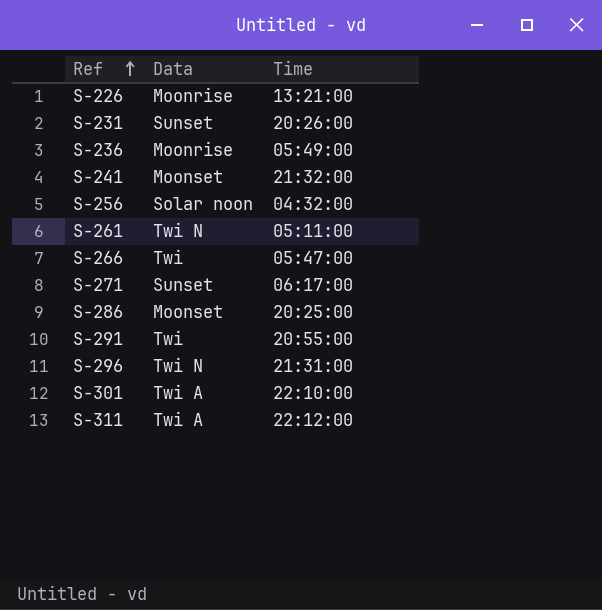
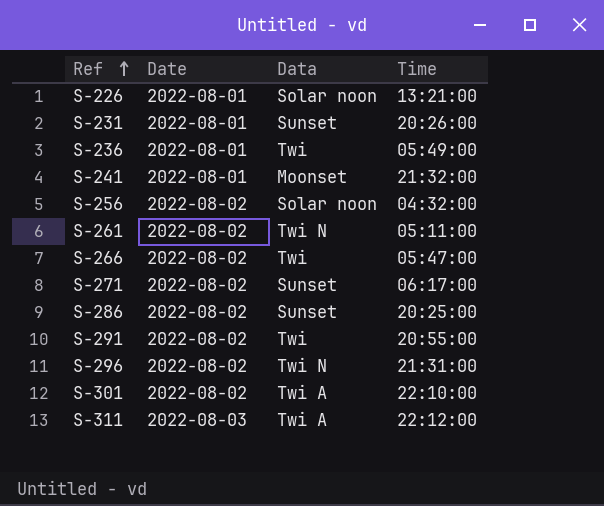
column Date | position: none -> 2
S-226 | Data: Moonrise -> Solar noon
S-236 | Data: Moonrise -> Twi
S-286 | Data: Moonset -> Sunset

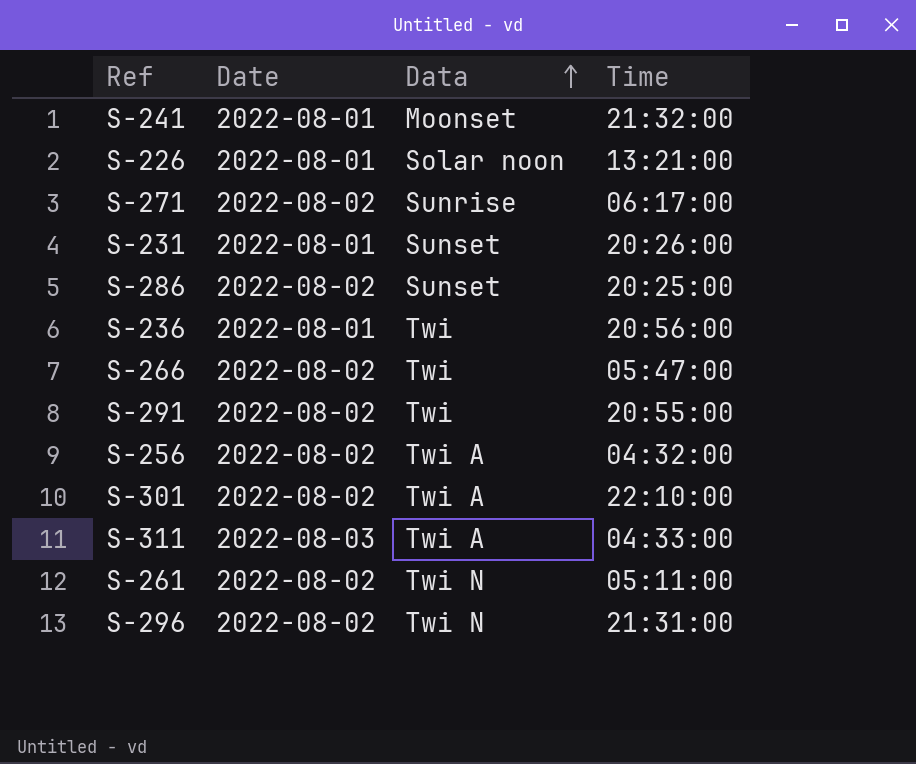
row order: Ref ascending -> Data ascending
S-271 | Data: Sunset -> Sunrise
S-236 | Time: 05:49:00 -> 20:56:00
S-256 | Data: Solar noon -> Twi A
S-311 | Time: 22:12:00 -> 04:33:00

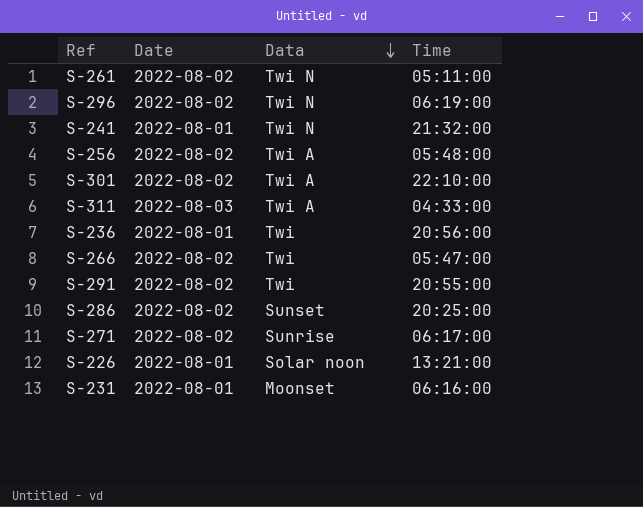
row order: Data ascending -> Data descending
S-296 | Time: 21:31:00 -> 06:19:00
S-241 | Data: Moonset -> Twi N
S-256 | Time: 04:32:00 -> 05:48:00
S-231 | Data: Sunset -> Moonset
S-231 | Time: 20:26:00 -> 06:16:00

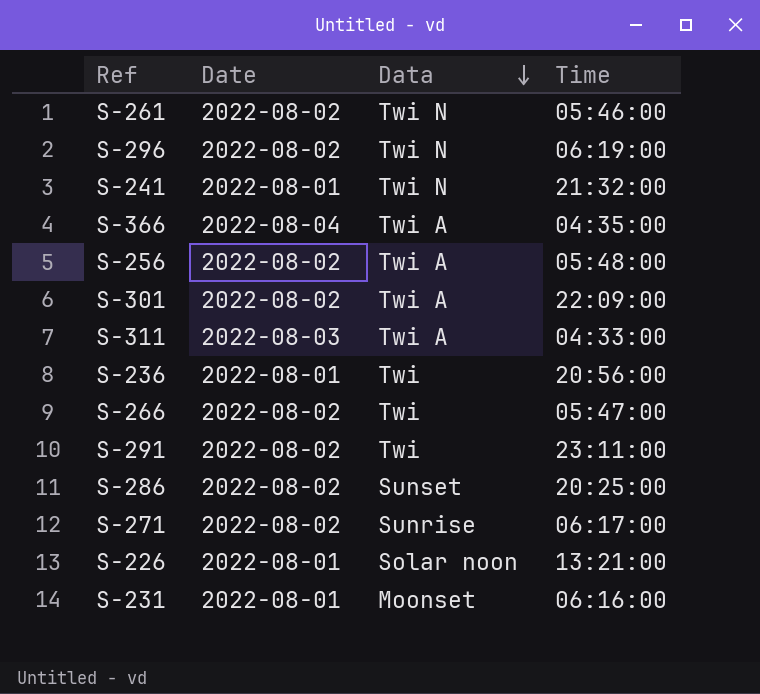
S-261 | Time: 05:11:00 -> 05:46:00
row S-366: none -> 2022-08-04 | Twi A | 04:35:00
S-301 | Time: 22:10:00 -> 22:09:00
S-291 | Time: 20:55:00 -> 23:11:00

